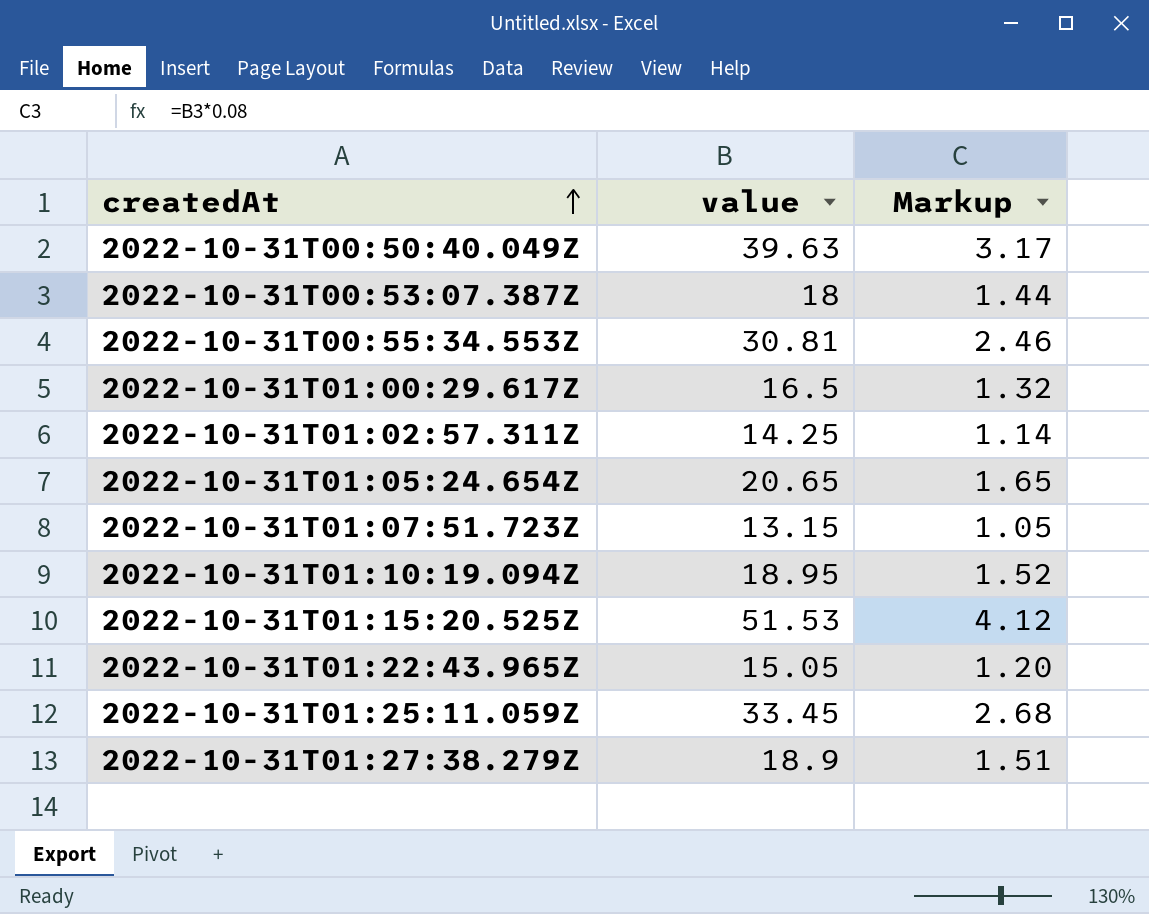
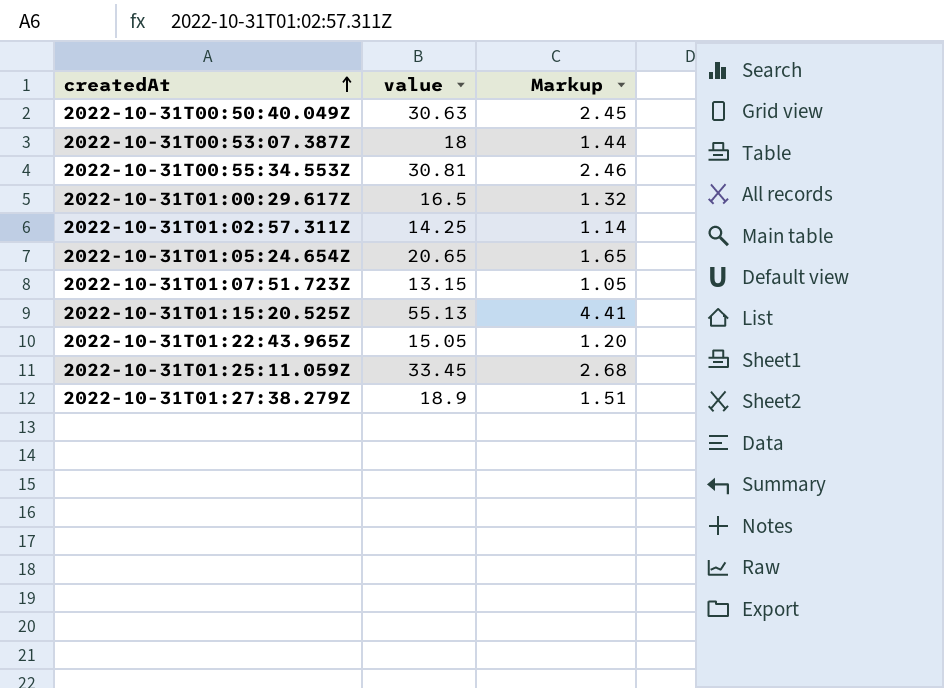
row 2022-10-31T01:10:19.094Z: 18.95 | 1.52 -> none
2022-10-31T00:50:40.049Z | value: 39.63 -> 30.63
2022-10-31T00:50:40.049Z | Markup: 3.17 -> 2.45
2022-10-31T01:15:20.525Z | value: 51.53 -> 55.13
2022-10-31T01:15:20.525Z | Markup: 4.12 -> 4.41

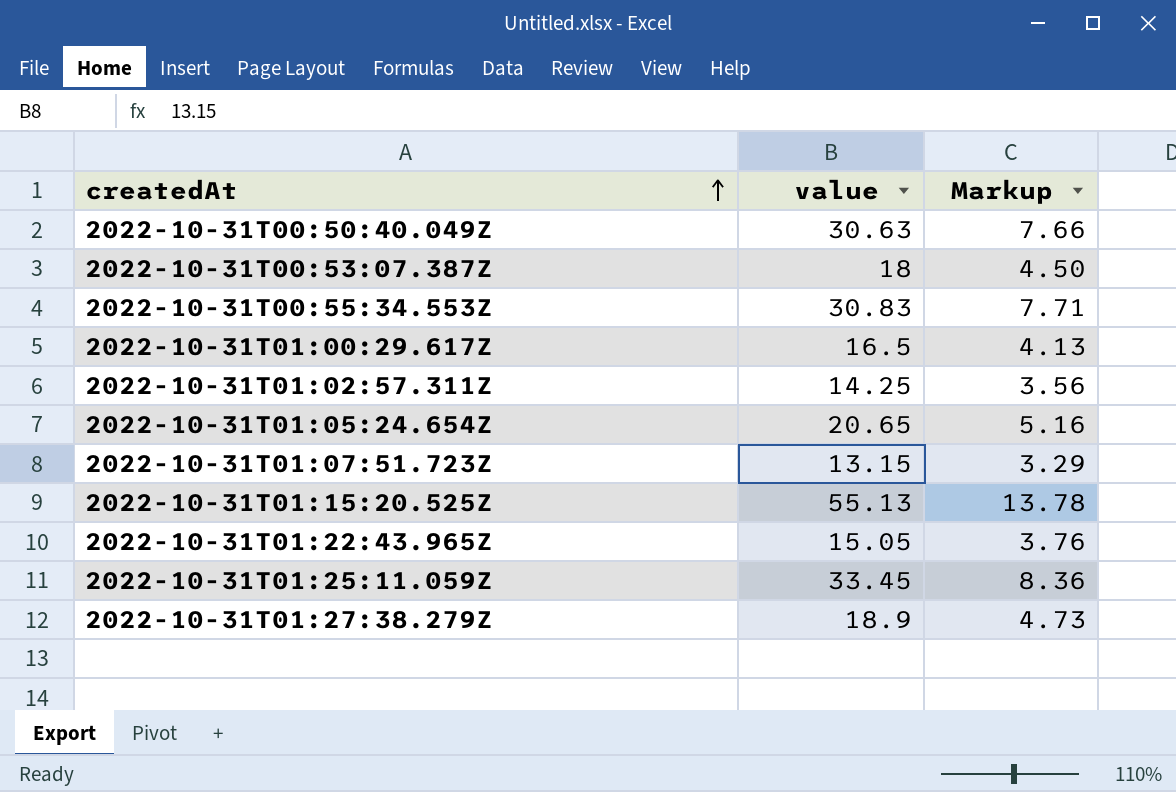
column Markup | formula: [value] * 0.08 -> [value] * 0.25
2022-10-31T00:55:34.553Z | value: 30.81 -> 30.83

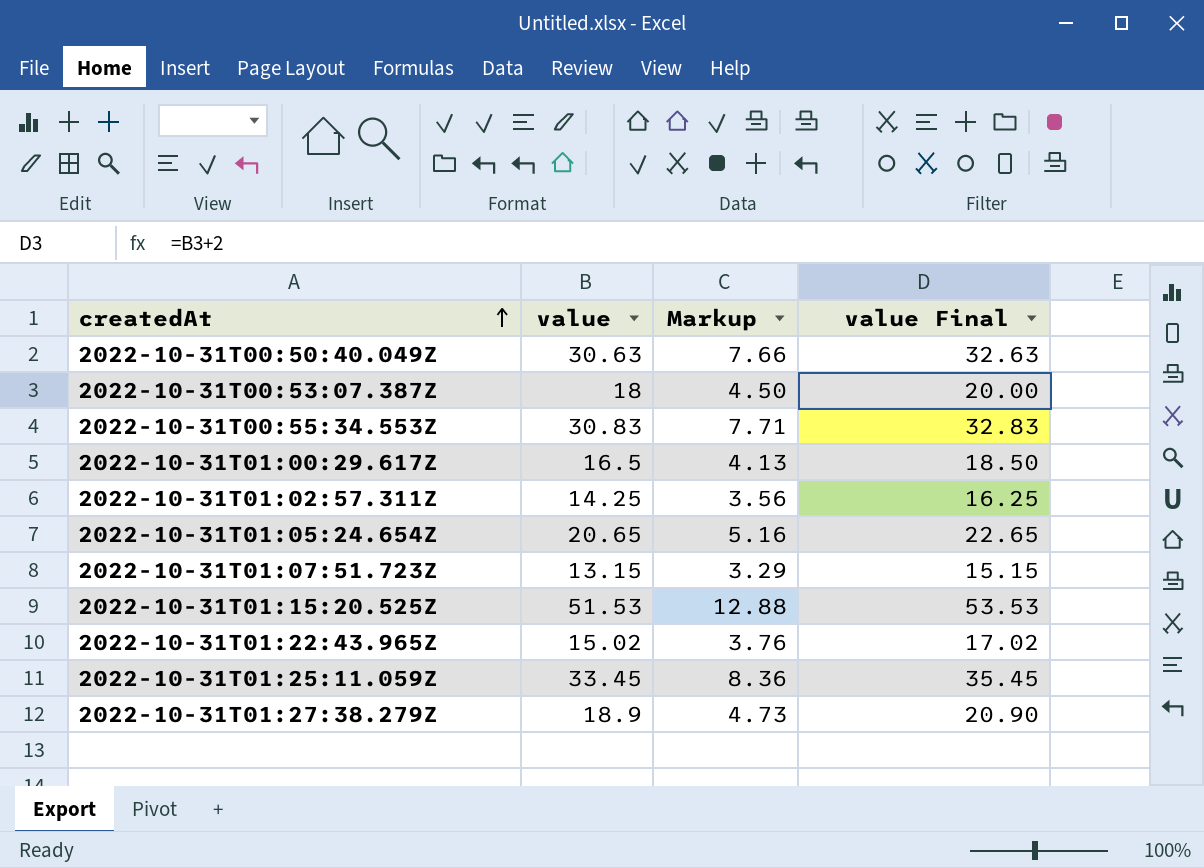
column value Final | formula: none -> [value] + 2
2022-10-31T01:15:20.525Z | value: 55.13 -> 51.53
2022-10-31T01:15:20.525Z | Markup: 13.78 -> 12.88
2022-10-31T01:22:43.965Z | value: 15.05 -> 15.02

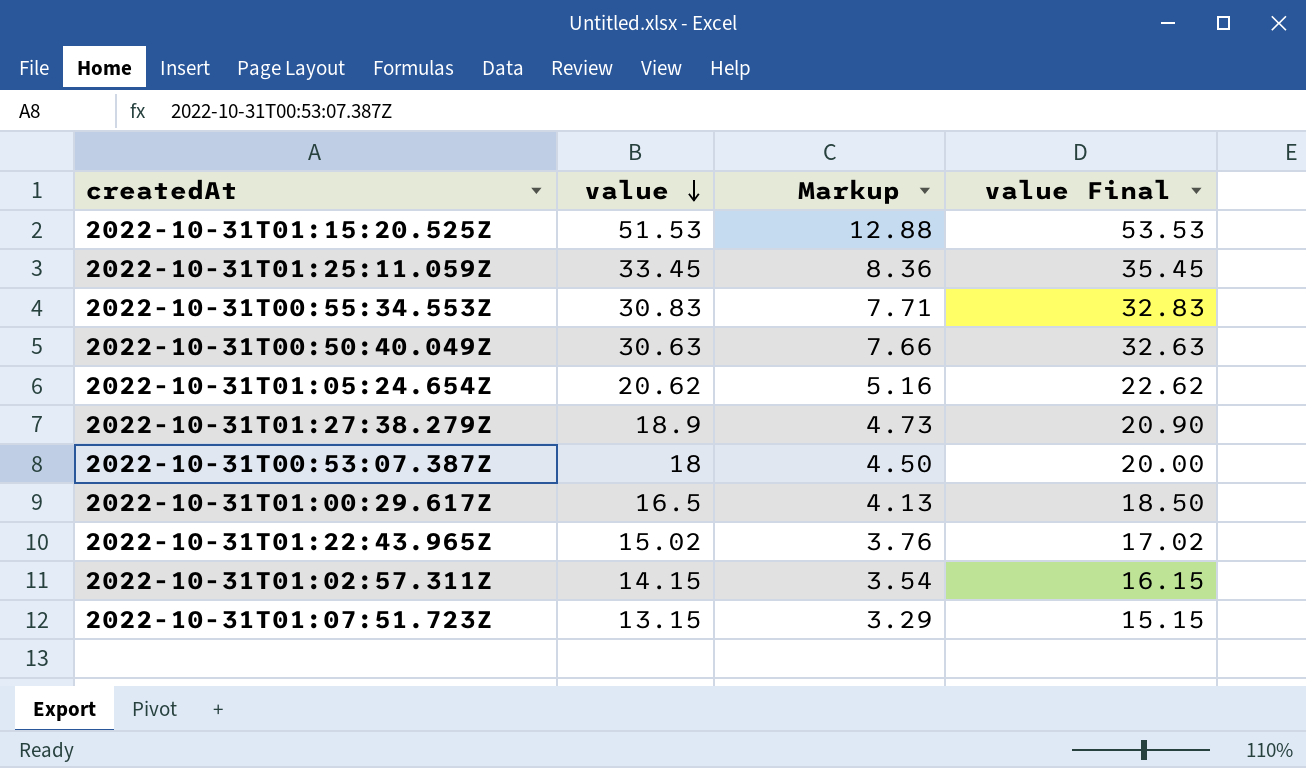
row order: createdAt ascending -> value descending
2022-10-31T01:05:24.654Z | value: 20.65 -> 20.62
2022-10-31T01:05:24.654Z | value Final: 22.65 -> 22.62
2022-10-31T01:02:57.311Z | value: 14.25 -> 14.15
2022-10-31T01:02:57.311Z | Markup: 3.56 -> 3.54
2022-10-31T01:02:57.311Z | value Final: 16.25 -> 16.15

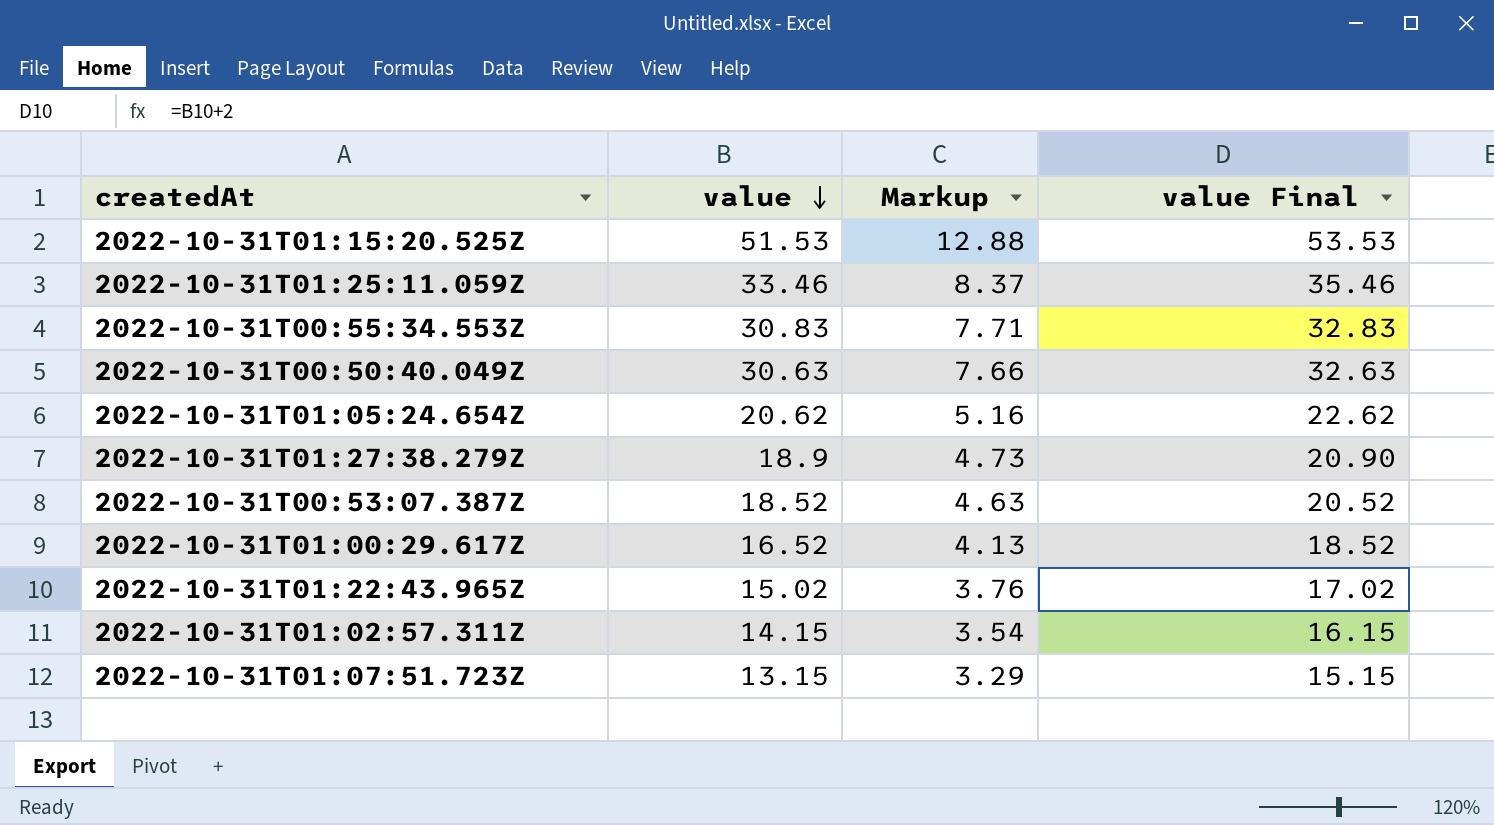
2022-10-31T01:25:11.059Z | value: 33.45 -> 33.46
2022-10-31T01:25:11.059Z | Markup: 8.36 -> 8.37
2022-10-31T01:25:11.059Z | value Final: 35.45 -> 35.46
2022-10-31T00:53:07.387Z | value: 18 -> 18.52
2022-10-31T00:53:07.387Z | Markup: 4.50 -> 4.63
2022-10-31T00:53:07.387Z | value Final: 20.00 -> 20.52
2022-10-31T01:00:29.617Z | value: 16.5 -> 16.52
2022-10-31T01:00:29.617Z | value Final: 18.50 -> 18.52

